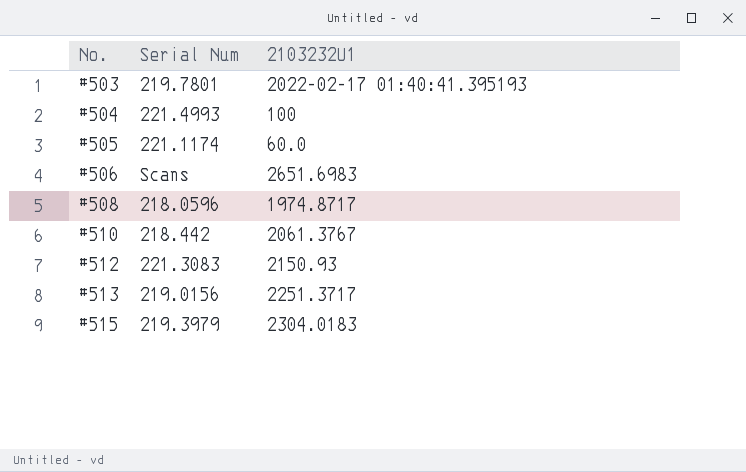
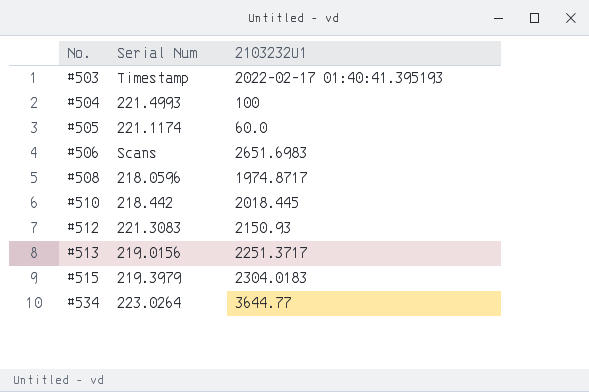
#503 | Serial Num: 219.7801 -> Timestamp
#510 | 2103232U1: 2061.3767 -> 2018.445
row #534: none -> 223.0264 | 3644.77

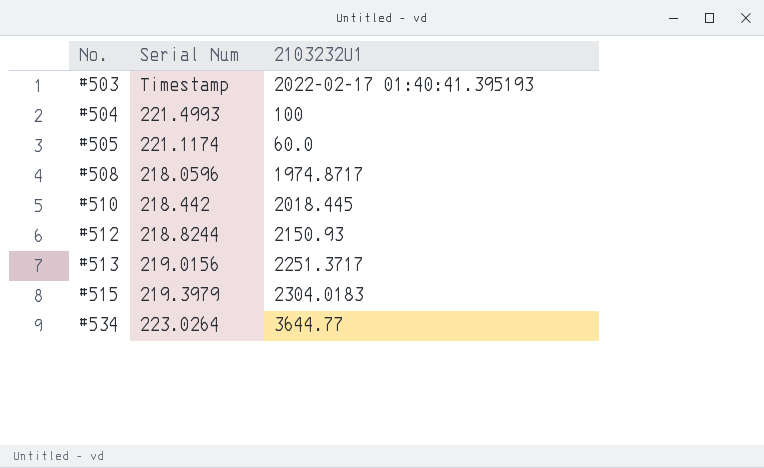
row #506: Scans | 2651.6983 -> none
#512 | Serial Num: 221.3083 -> 218.8244

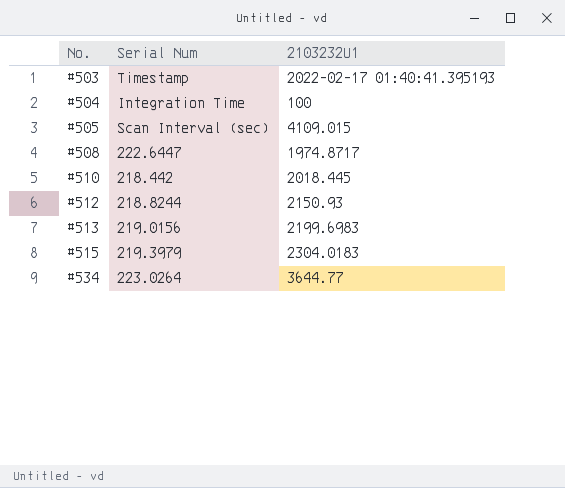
#504 | Serial Num: 221.4993 -> Integration Time
#505 | Serial Num: 221.1174 -> Scan Interval (sec)
#505 | 2103232U1: 60.0 -> 4109.015
#508 | Serial Num: 218.0596 -> 222.6447
#513 | 2103232U1: 2251.3717 -> 2199.6983

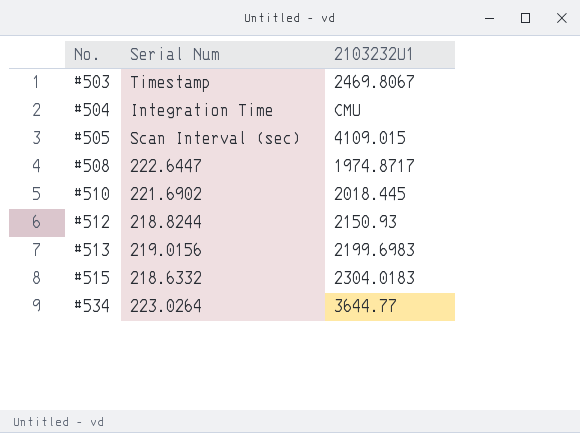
#503 | 2103232U1: 2022-02-17 01:40:41.395193 -> 2469.8067
#504 | 2103232U1: 100 -> CMU
#510 | Serial Num: 218.442 -> 221.6902
#515 | Serial Num: 219.3979 -> 218.6332

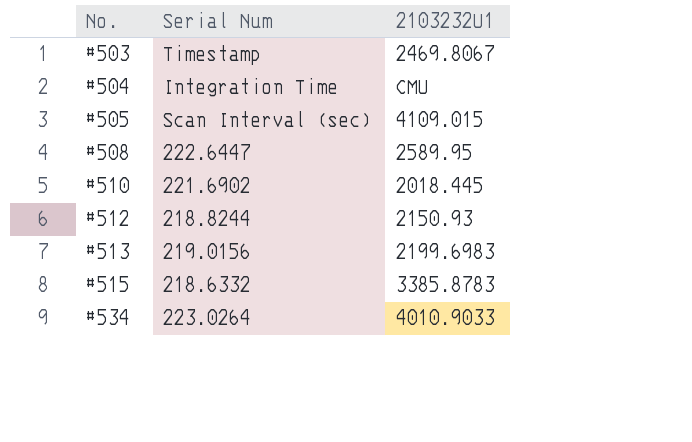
#508 | 2103232U1: 1974.8717 -> 2589.95
#515 | 2103232U1: 2304.0183 -> 3385.8783
#534 | 2103232U1: 3644.77 -> 4010.9033

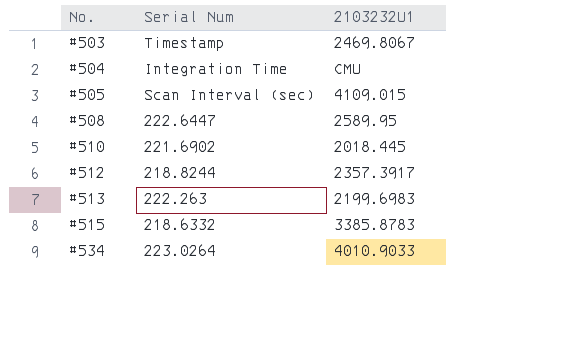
#512 | 2103232U1: 2150.93 -> 2357.3917
#513 | Serial Num: 219.0156 -> 222.263

